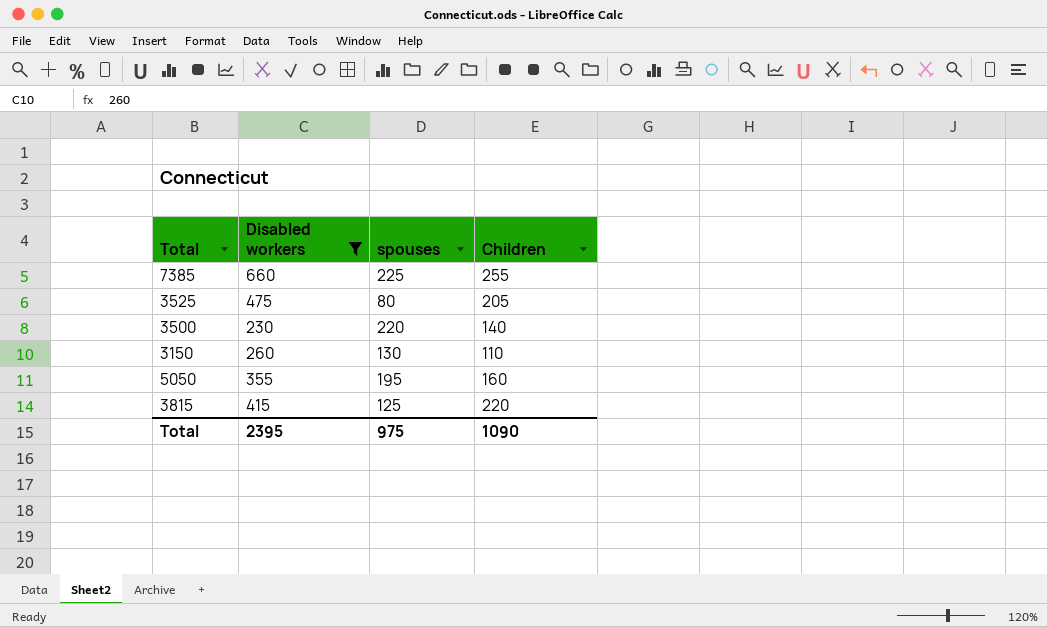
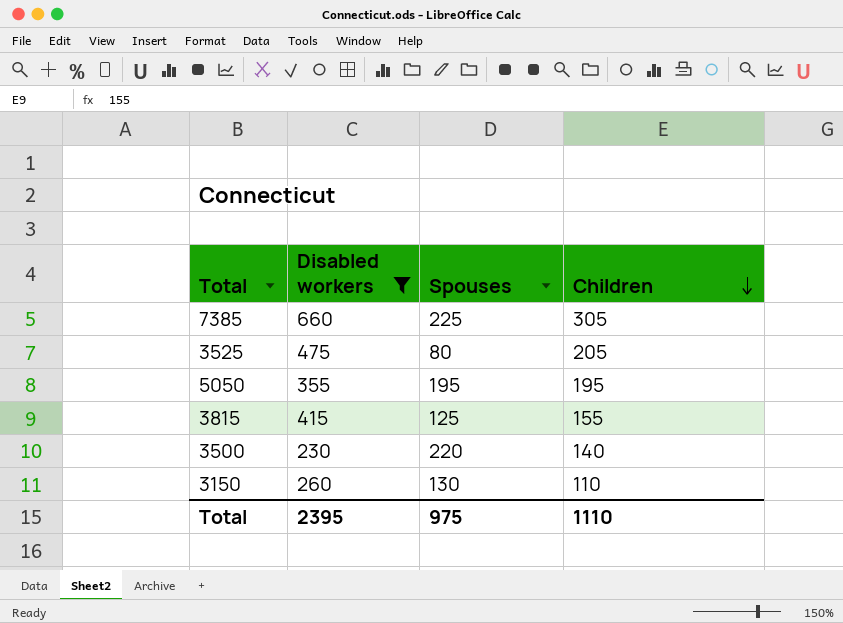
row order: none -> Children descending
column name: spouses -> Spouses
7385 | Children: 255 -> 305
5050 | Children: 160 -> 195
3815 | Children: 220 -> 155
Total | Children: 1090 -> 1110

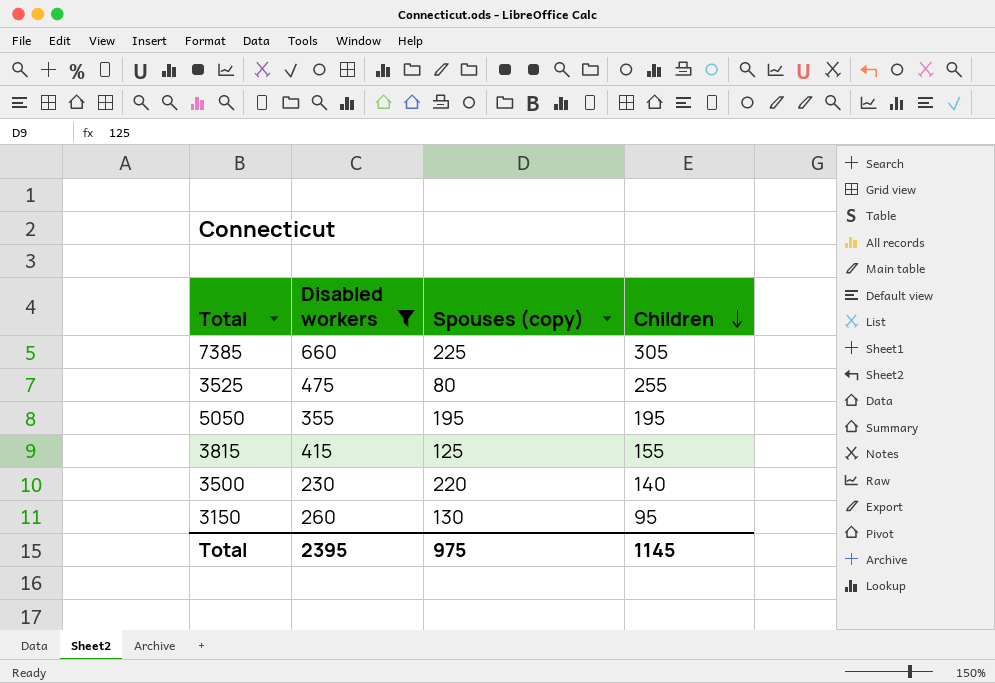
column name: Spouses -> Spouses (copy)
3525 | Children: 205 -> 255
3150 | Children: 110 -> 95
Total | Children: 1110 -> 1145

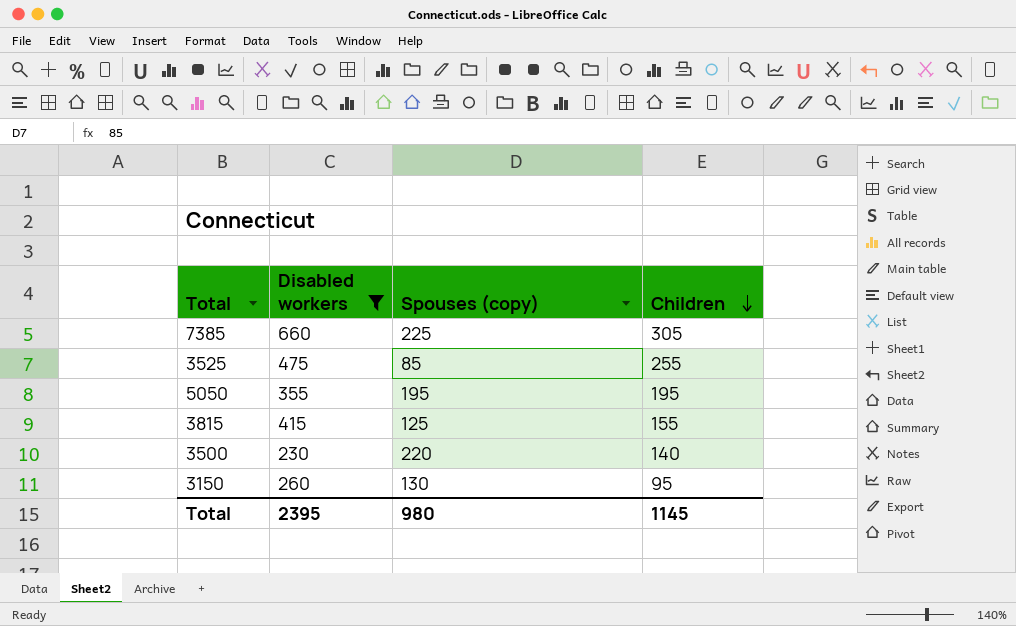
3525 | Spouses (copy): 80 -> 85
Total | Spouses (copy): 975 -> 980

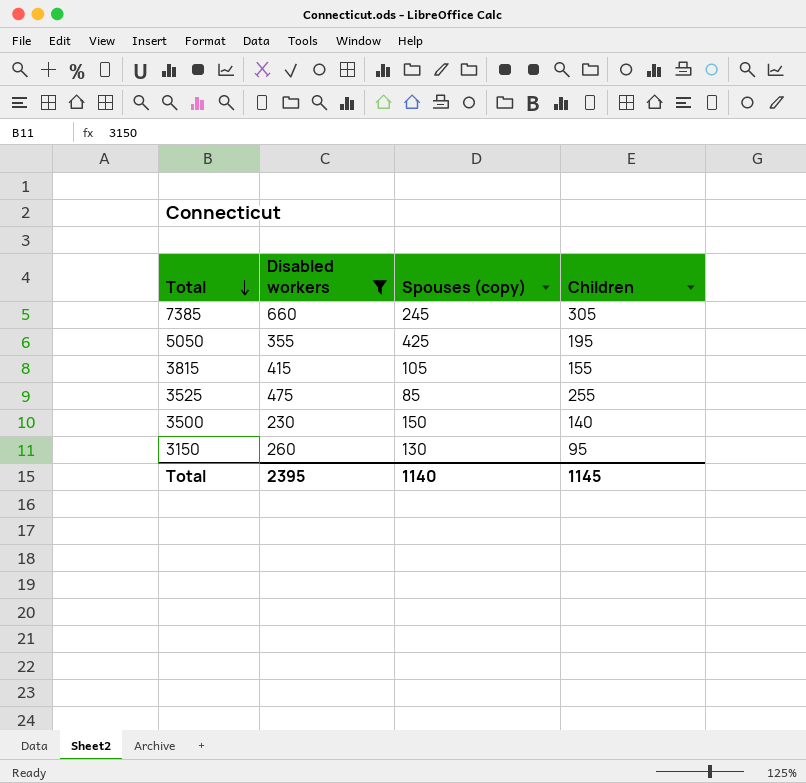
row order: Children descending -> Total descending
7385 | Spouses (copy): 225 -> 245
5050 | Spouses (copy): 195 -> 425
3815 | Spouses (copy): 125 -> 105
3500 | Spouses (copy): 220 -> 150
Total | Spouses (copy): 980 -> 1140

